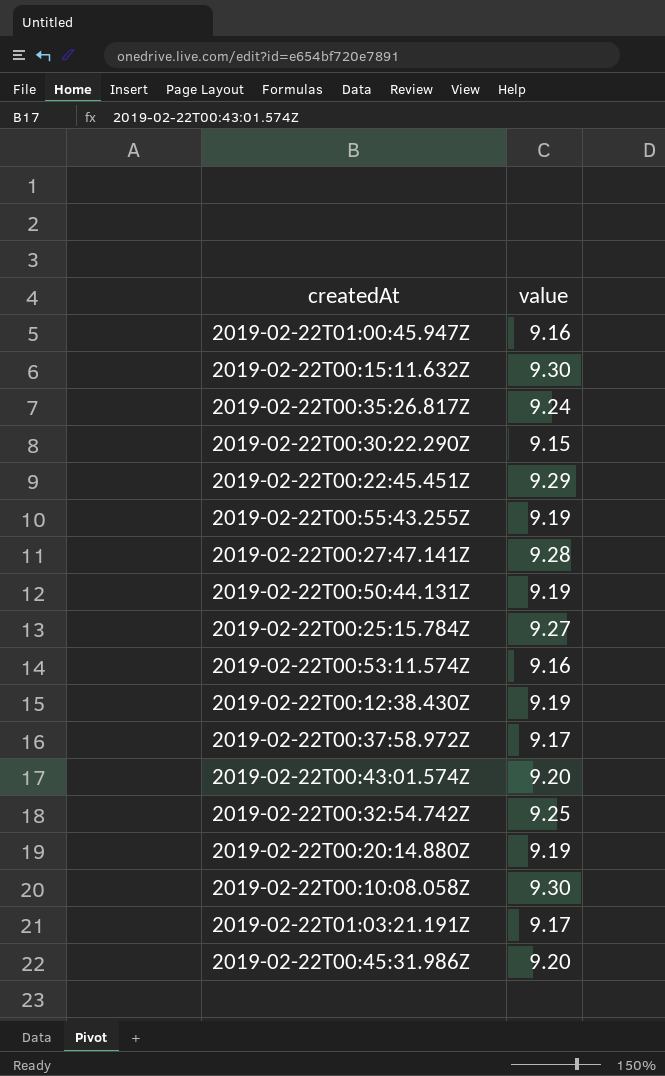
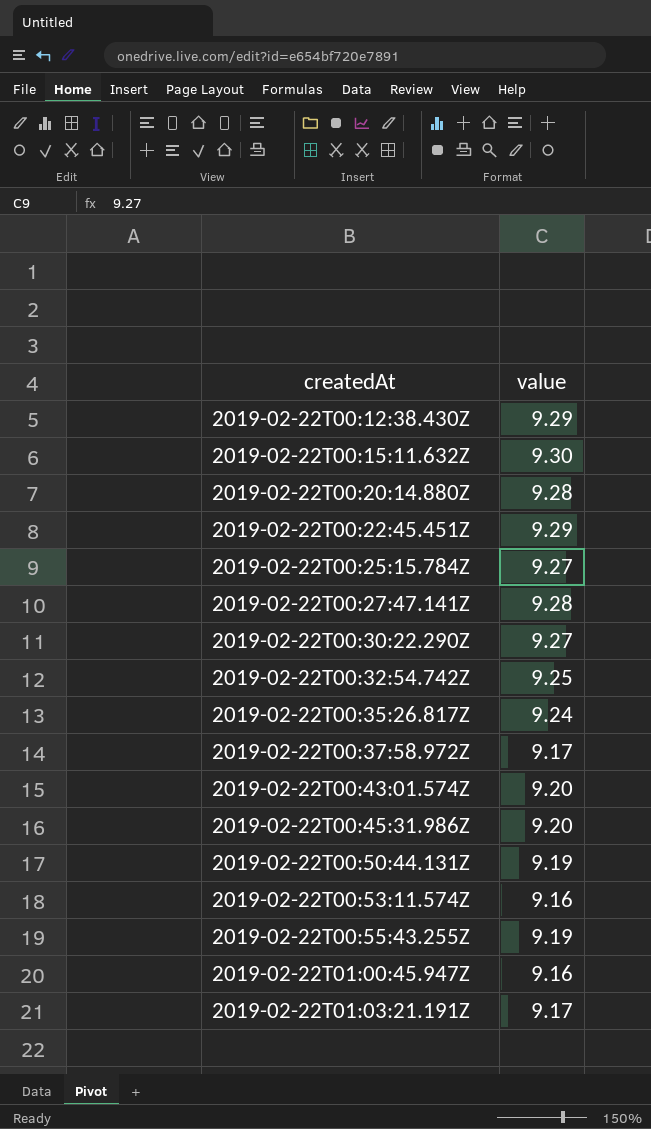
row order: none -> createdAt ascending
row 2019-02-22T00:10:08.058Z: 9.30 -> none
2019-02-22T00:12:38.430Z | value: 9.19 -> 9.29
2019-02-22T00:20:14.880Z | value: 9.19 -> 9.28
2019-02-22T00:30:22.290Z | value: 9.15 -> 9.27

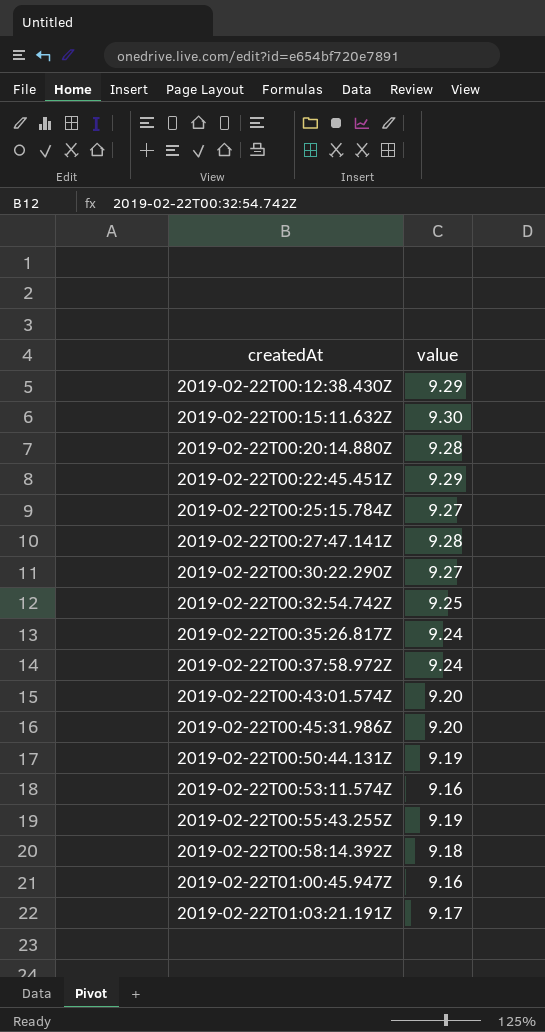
2019-02-22T00:37:58.972Z | value: 9.17 -> 9.24
row 2019-02-22T00:58:14.392Z: none -> 9.18

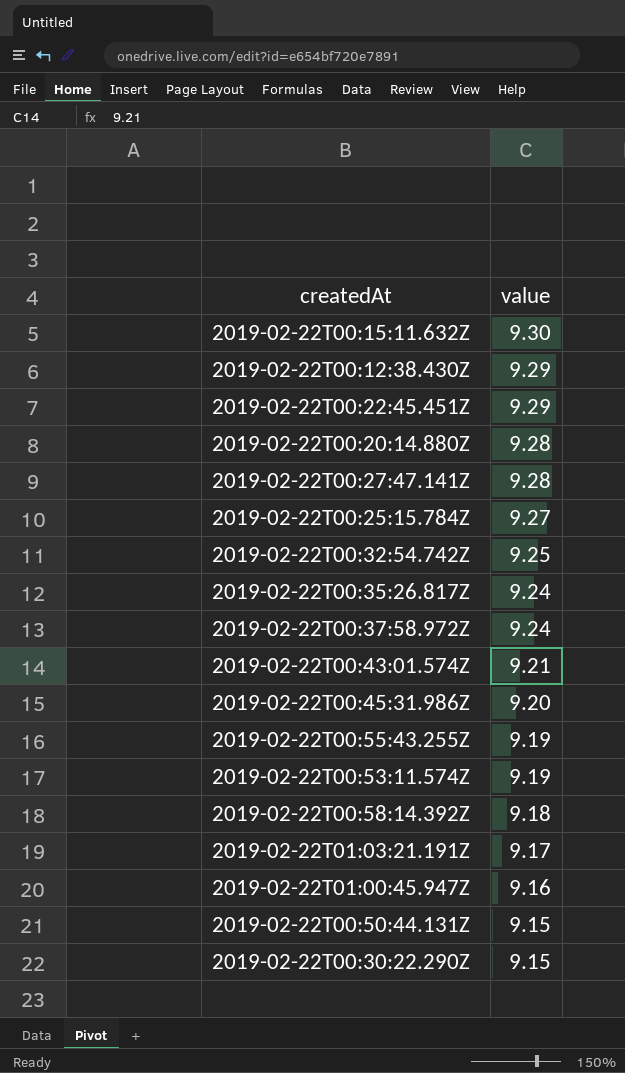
row order: createdAt ascending -> value descending
2019-02-22T00:43:01.574Z | value: 9.20 -> 9.21
2019-02-22T00:53:11.574Z | value: 9.16 -> 9.19
2019-02-22T00:50:44.131Z | value: 9.19 -> 9.15
2019-02-22T00:30:22.290Z | value: 9.27 -> 9.15

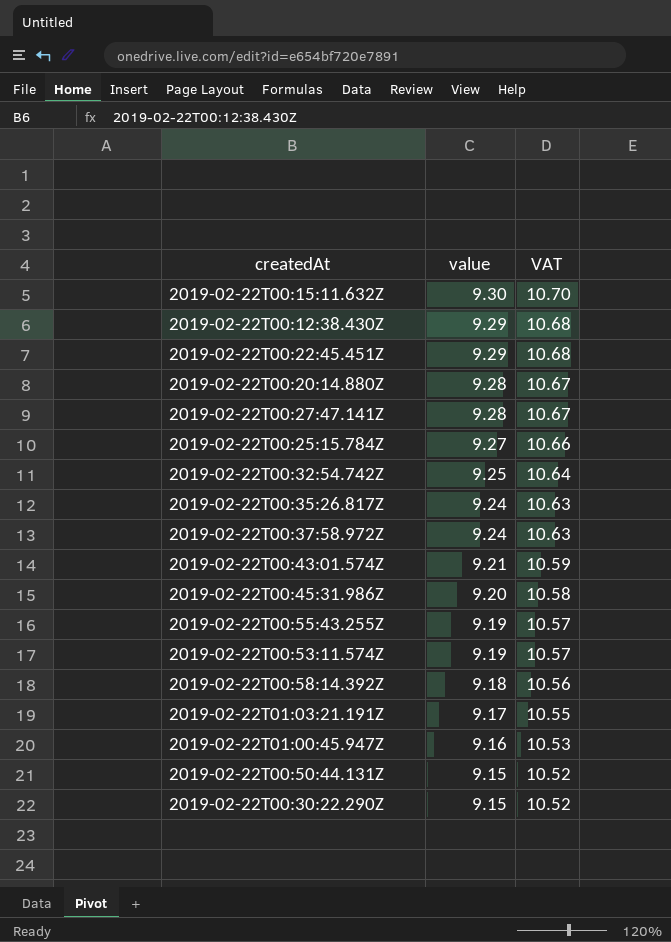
column VAT | formula: none -> [value] * 1.15

